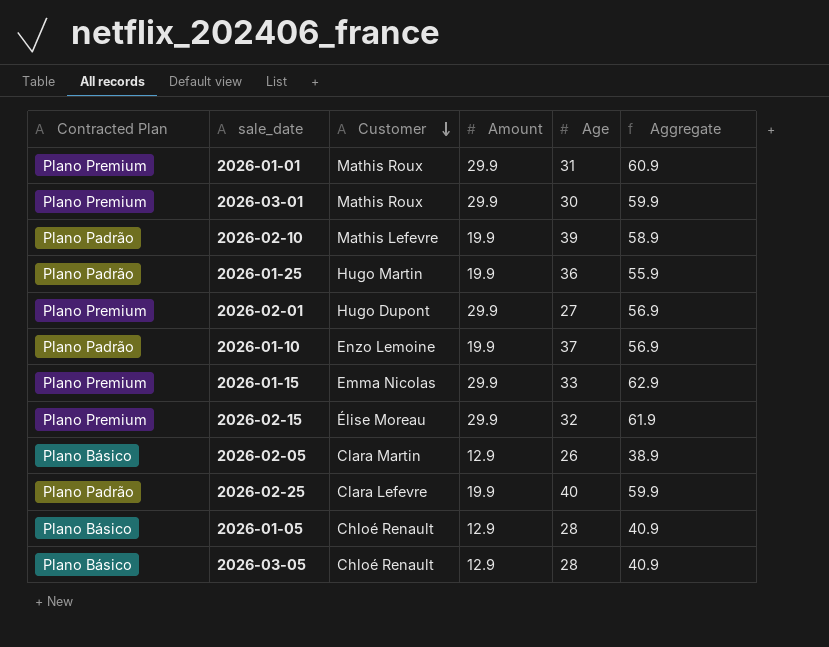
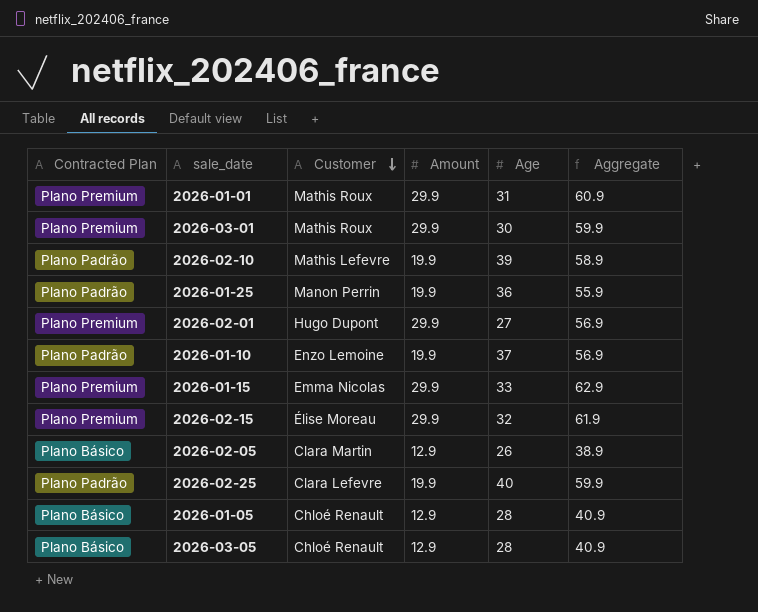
2026-01-25 | Customer: Hugo Martin -> Manon Perrin

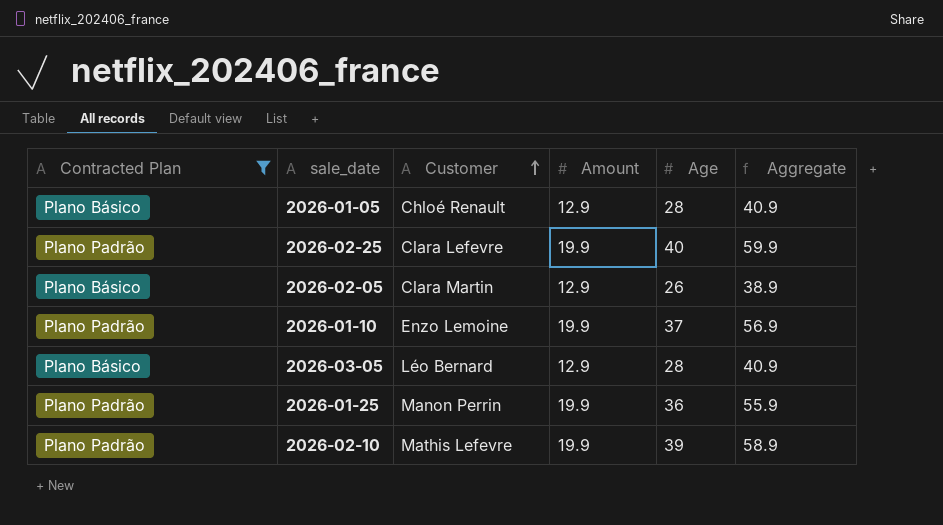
filter: none -> Contracted Plan != Plano Premium
row order: Customer descending -> Customer ascending
2026-03-05 | Customer: Chloé Renault -> Léo Bernard

